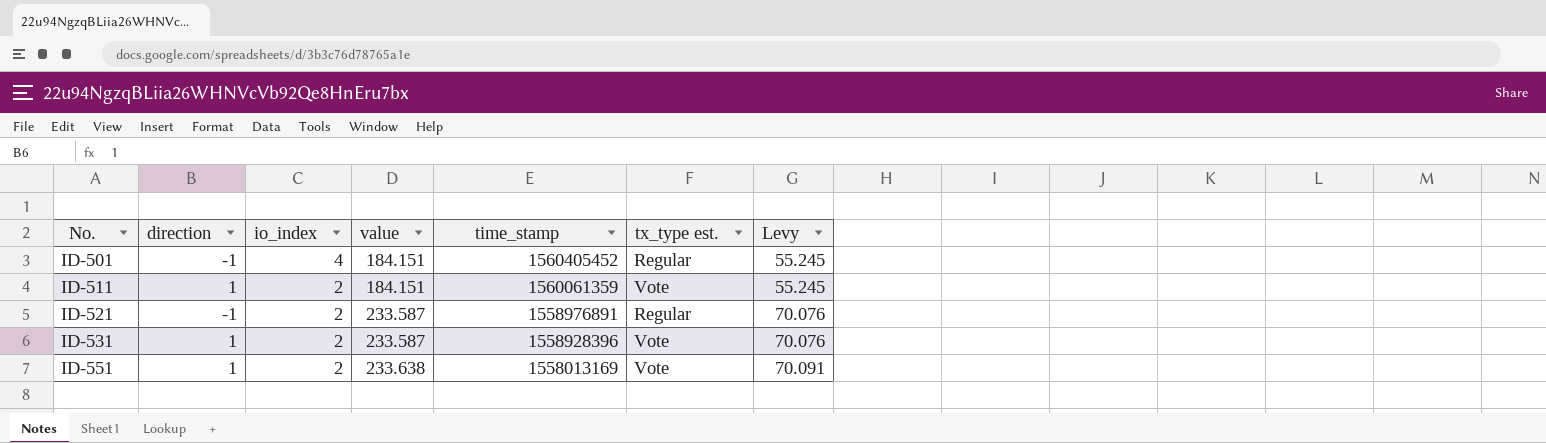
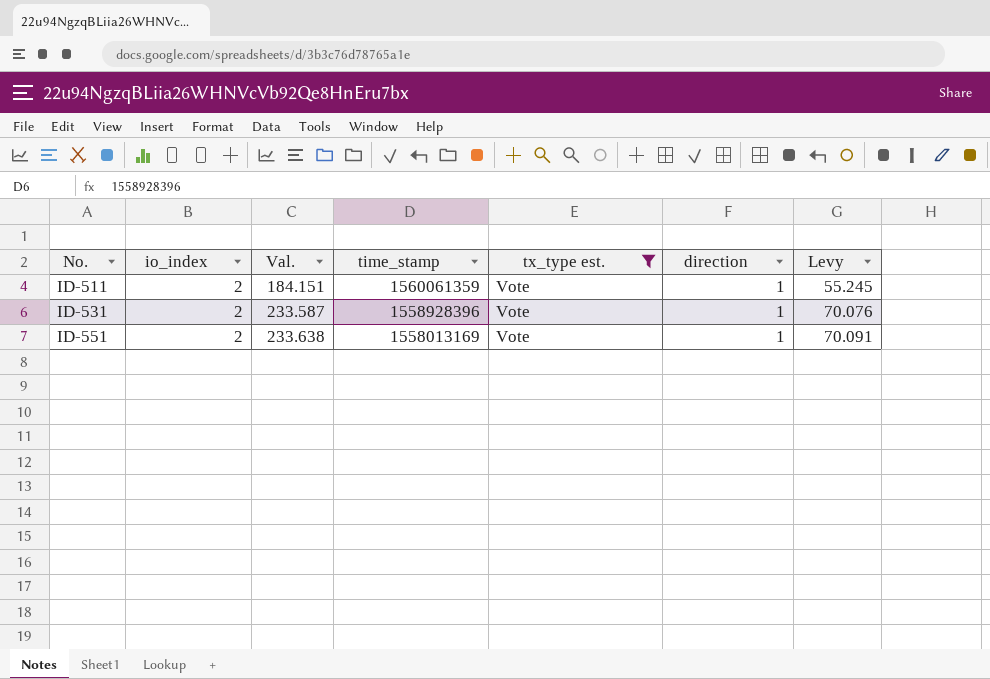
filter: none -> tx_type est. = Vote
column name: value -> Val.
column direction | position: 2 -> 6

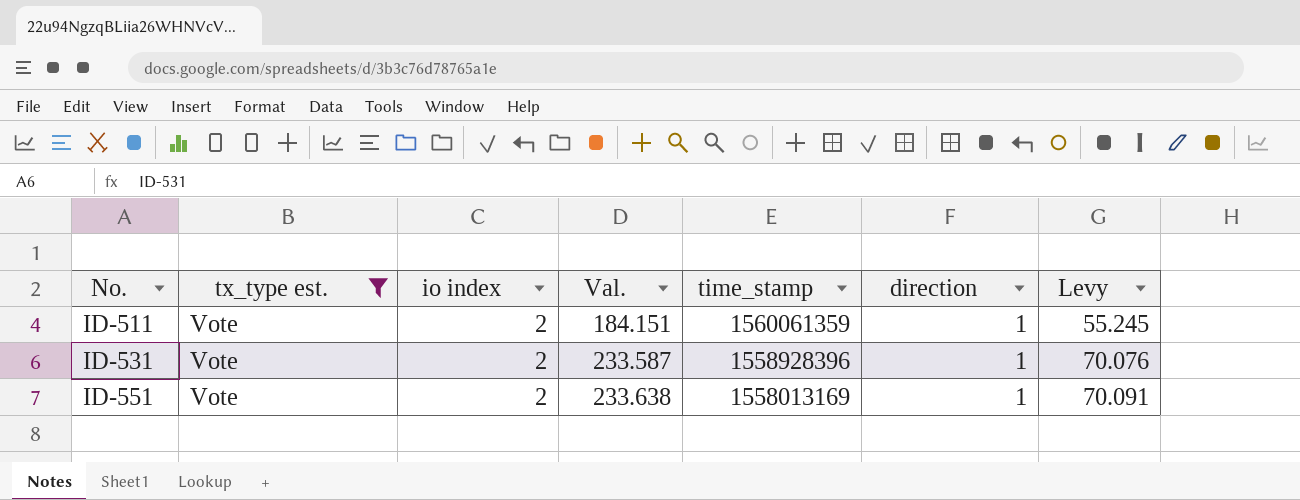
column tx_type est. | position: 5 -> 2
column name: io_index -> io index

